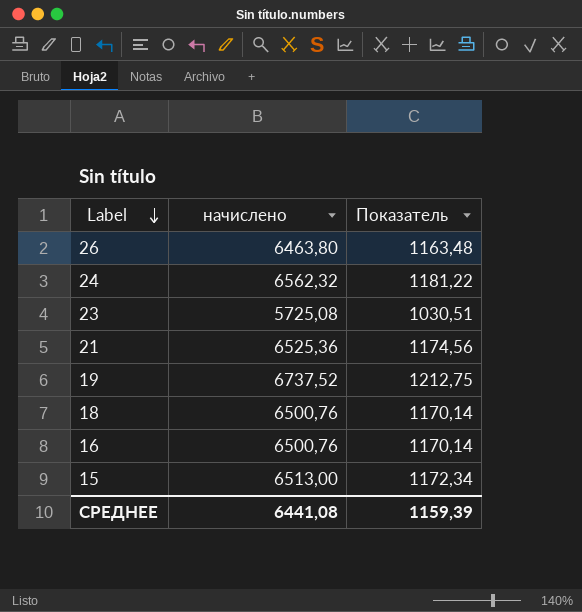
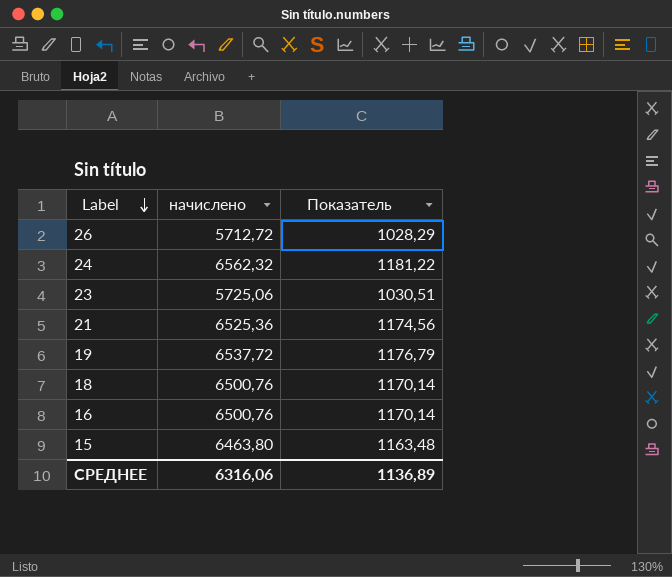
26 | начислено: 6463,80 -> 5712,72
26 | Показатель: 1163,48 -> 1028,29
23 | начислено: 5725,08 -> 5725,06
19 | начислено: 6737,52 -> 6537,72
19 | Показатель: 1212,75 -> 1176,79
15 | начислено: 6513,00 -> 6463,80
15 | Показатель: 1172,34 -> 1163,48
СРЕДНЕЕ | начислено: 6441,08 -> 6316,06
СРЕДНЕЕ | Показатель: 1159,39 -> 1136,89

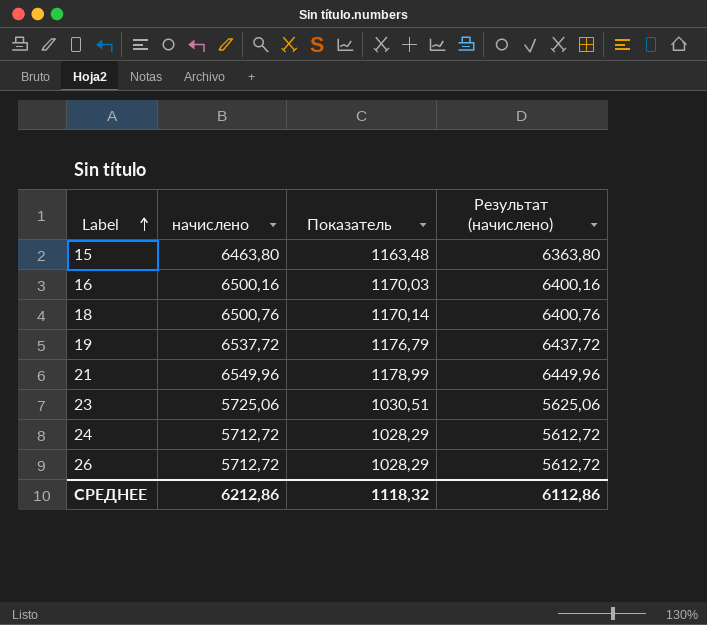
row order: Label descending -> Label ascending
column Результат (начислено) | formula: none -> [начислено] - 100
16 | начислено: 6500,76 -> 6500,16
16 | Показатель: 1170,14 -> 1170,03
21 | начислено: 6525,36 -> 6549,96
21 | Показатель: 1174,56 -> 1178,99
24 | начислено: 6562,32 -> 5712,72
24 | Показатель: 1181,22 -> 1028,29
СРЕДНЕЕ | начислено: 6316,06 -> 6212,86
СРЕДНЕЕ | Показатель: 1136,89 -> 1118,32

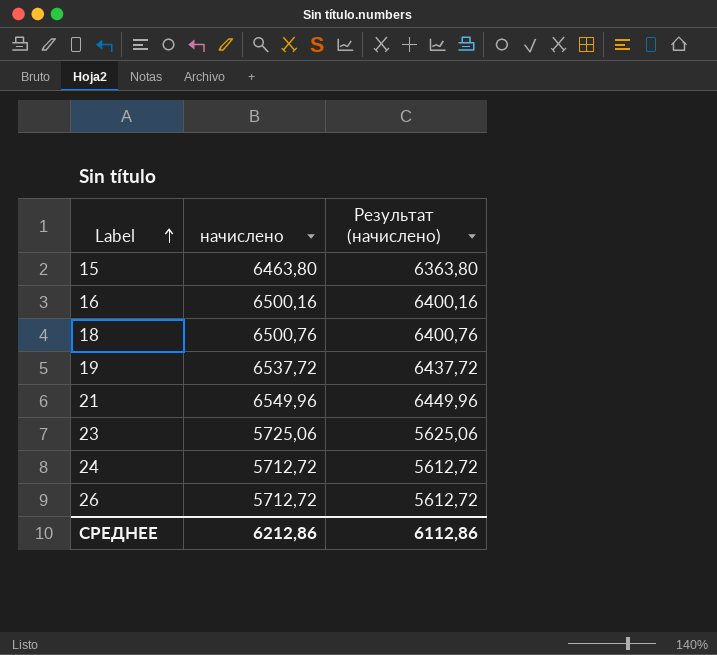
column Показатель | formula: [начислено] * 0,18 -> none

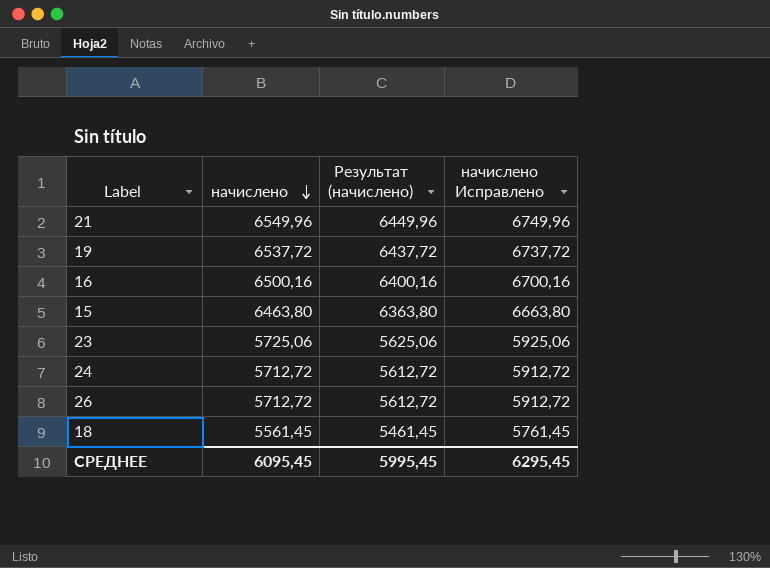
row order: Label ascending -> начислено descending
column начислено Исправлено | formula: none -> [начислено] + 200
18 | начислено: 6500,76 -> 5561,45
18 | Результат (начислено): 6400,76 -> 5461,45
СРЕДНЕЕ | начислено: 6212,86 -> 6095,45
СРЕДНЕЕ | Результат (начислено): 6112,86 -> 5995,45

